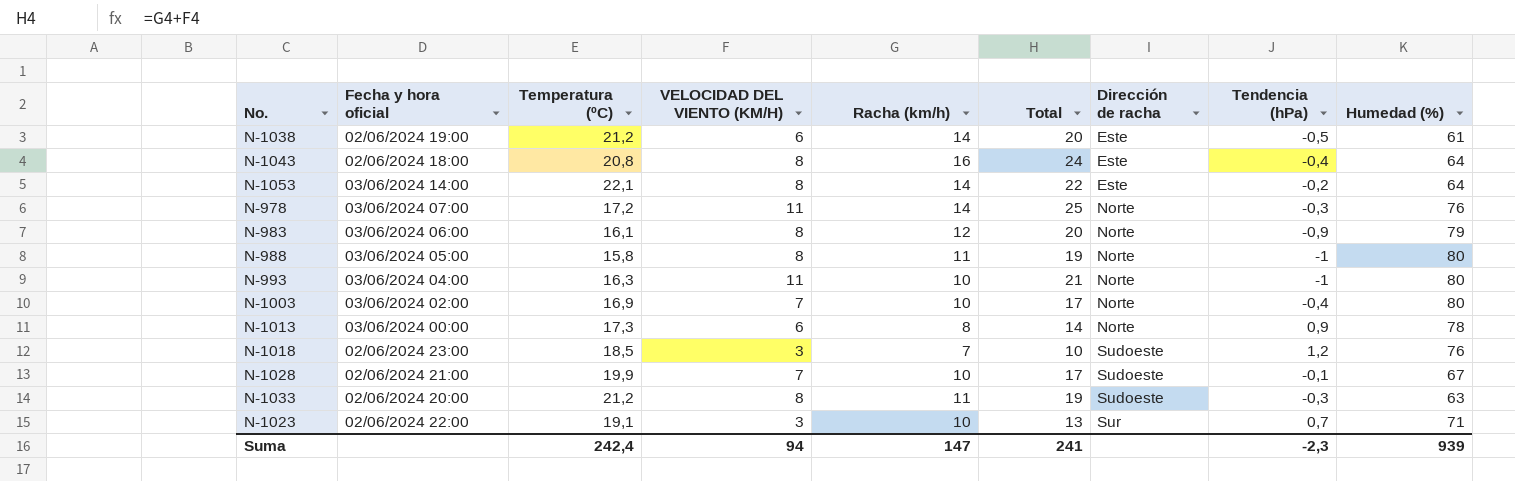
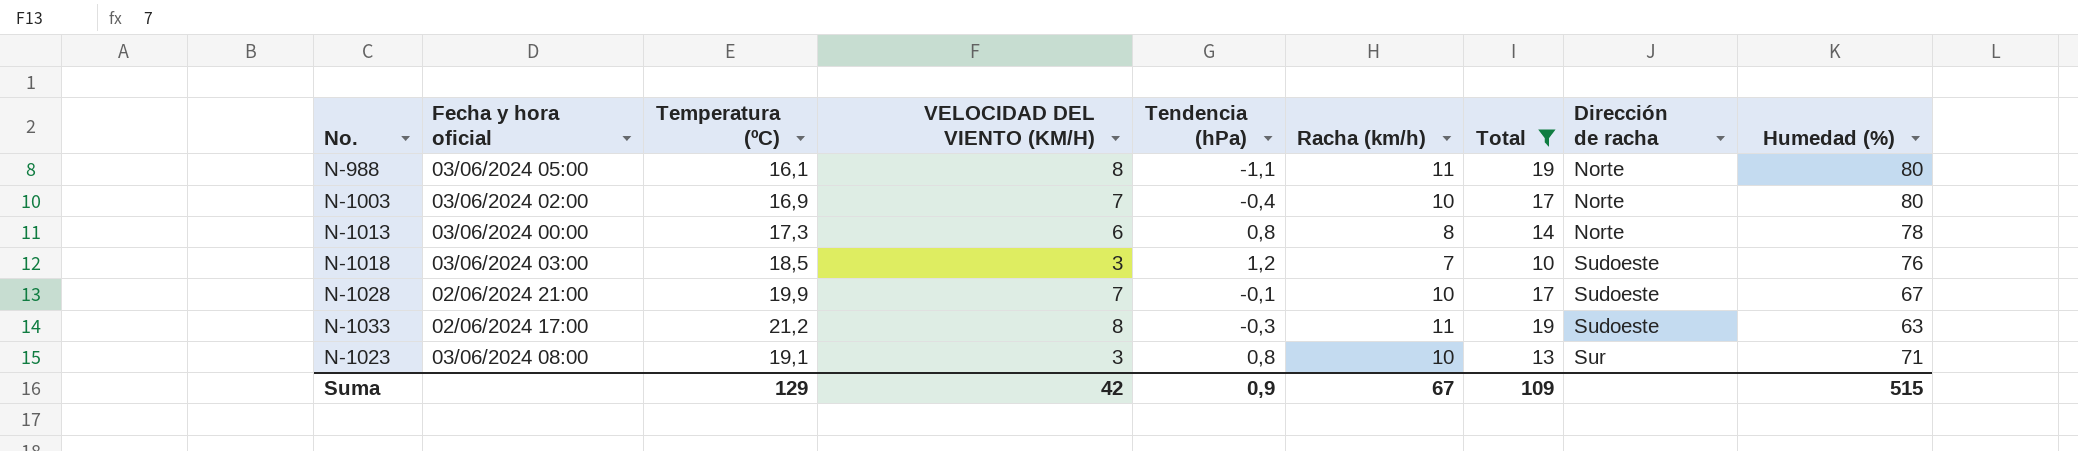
filter: none -> Total <= 19
column Tendencia (hPa) | position: 8 -> 5
N-988 | Temperatura (ºC): 15,8 -> 16,1
N-988 | Tendencia (hPa): -1 -> -1,1
N-1013 | Tendencia (hPa): 0,9 -> 0,8
N-1018 | Fecha y hora oficial: 02/06/2024 23:00 -> 03/06/2024 03:00
N-1033 | Fecha y hora oficial: 02/06/2024 20:00 -> 02/06/2024 17:00
N-1023 | Fecha y hora oficial: 02/06/2024 22:00 -> 03/06/2024 08:00
N-1023 | Tendencia (hPa): 0,7 -> 0,8
Suma | Temperatura (ºC): 242,4 -> 129
Suma | VELOCIDAD DEL VIENTO (KM/H): 94 -> 42
Suma | Tendencia (hPa): -2,3 -> 0,9
Suma | Racha (km/h): 147 -> 67
Suma | Total: 241 -> 109
Suma | Humedad (%): 939 -> 515

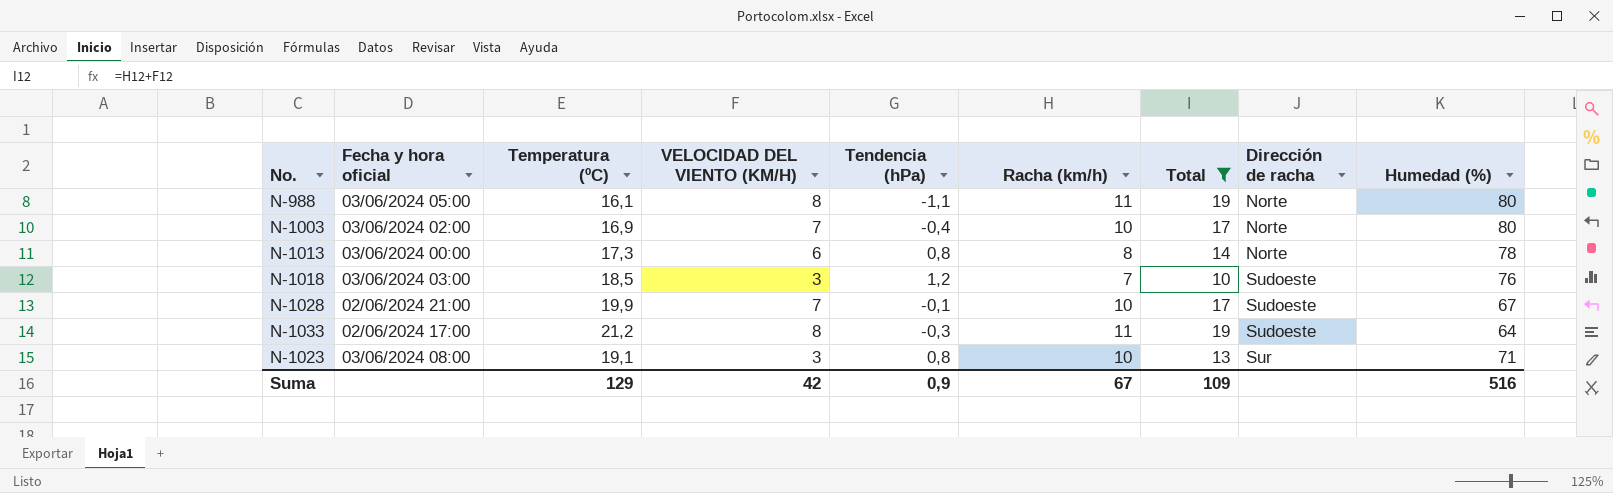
N-1033 | Humedad (%): 63 -> 64
Suma | Humedad (%): 515 -> 516

